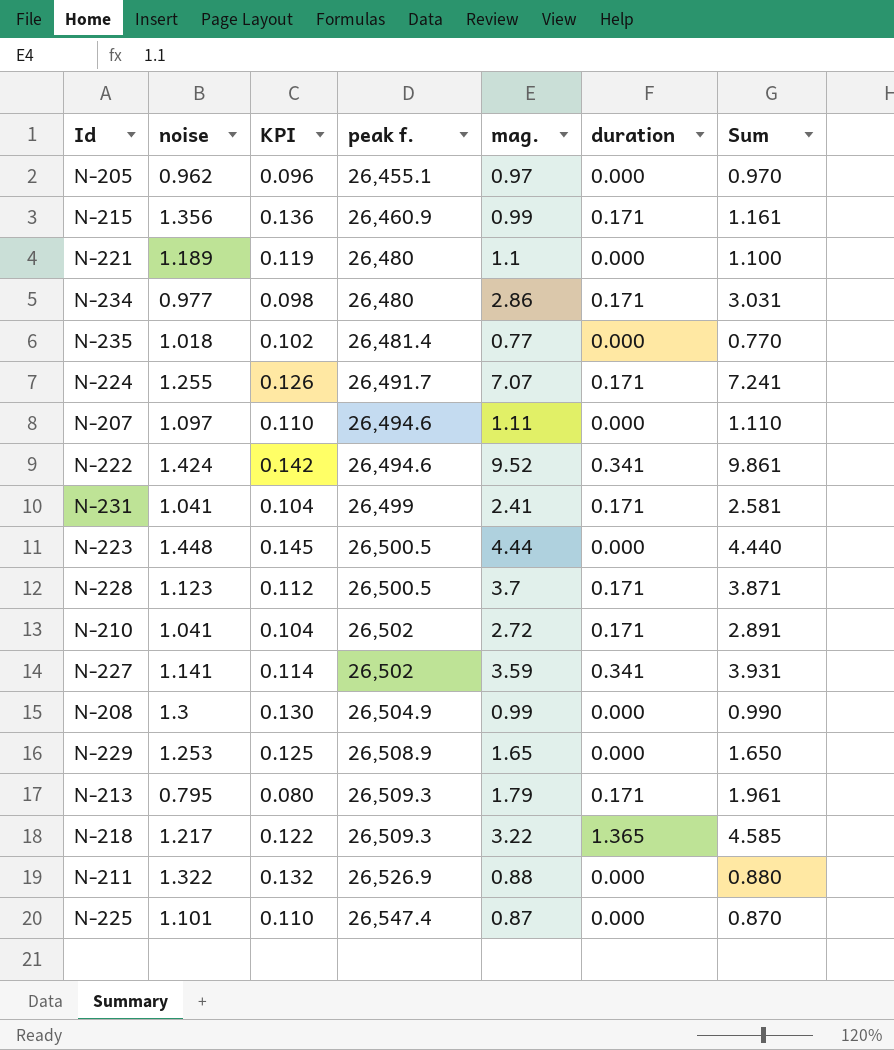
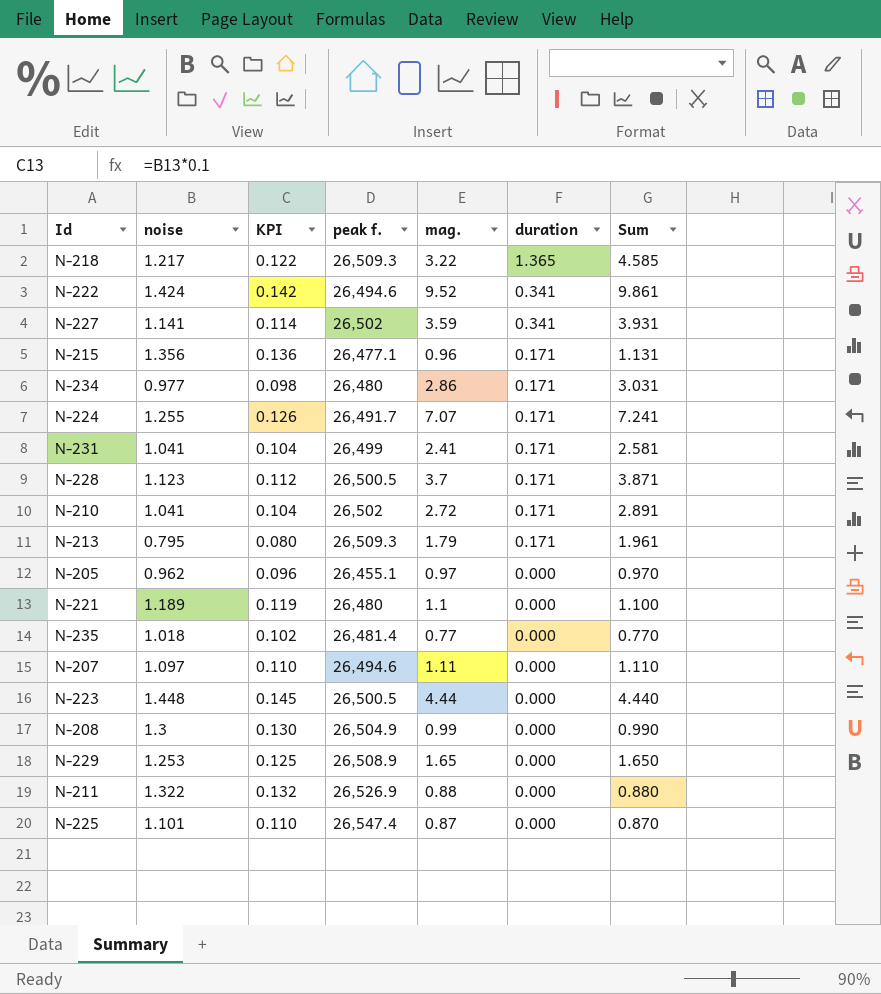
row order: peak f. ascending -> duration descending
N-215 | peak f.: 26,460.9 -> 26,477.1
N-215 | mag.: 0.99 -> 0.96
N-215 | Sum: 1.161 -> 1.131

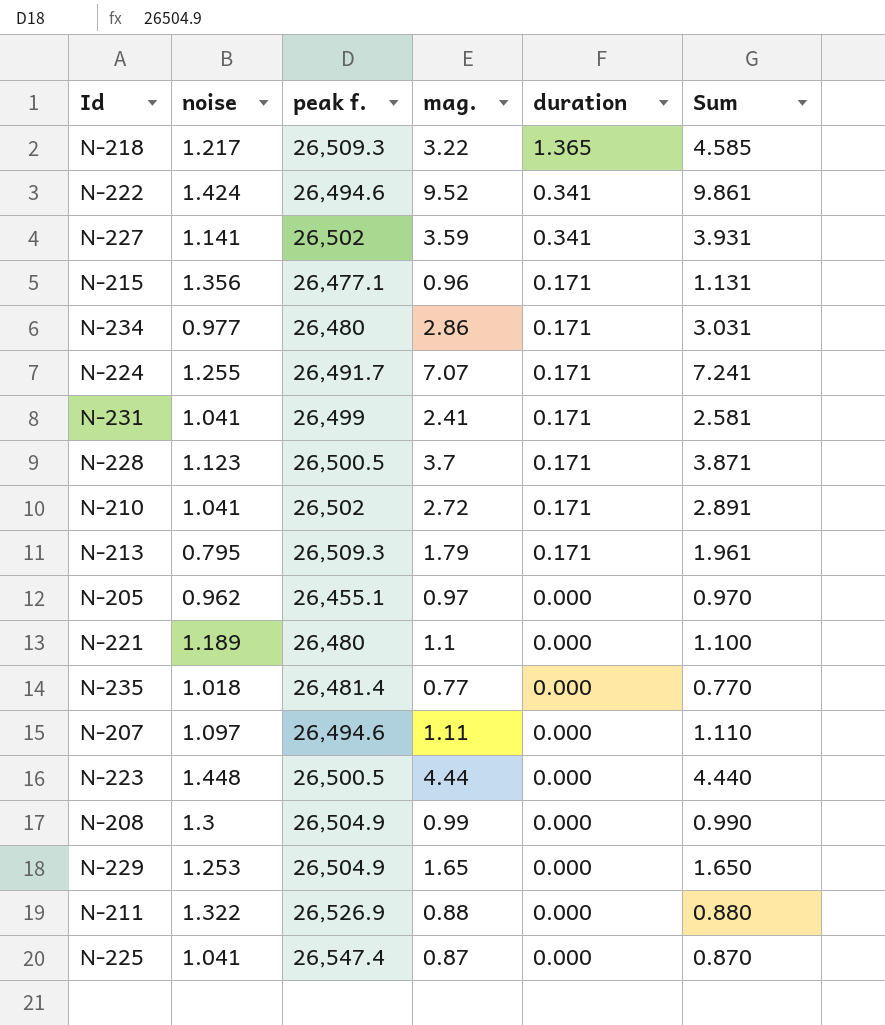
column KPI | formula: [noise] * 0.1 -> none
N-229 | peak f.: 26,508.9 -> 26,504.9
N-225 | noise: 1.101 -> 1.041

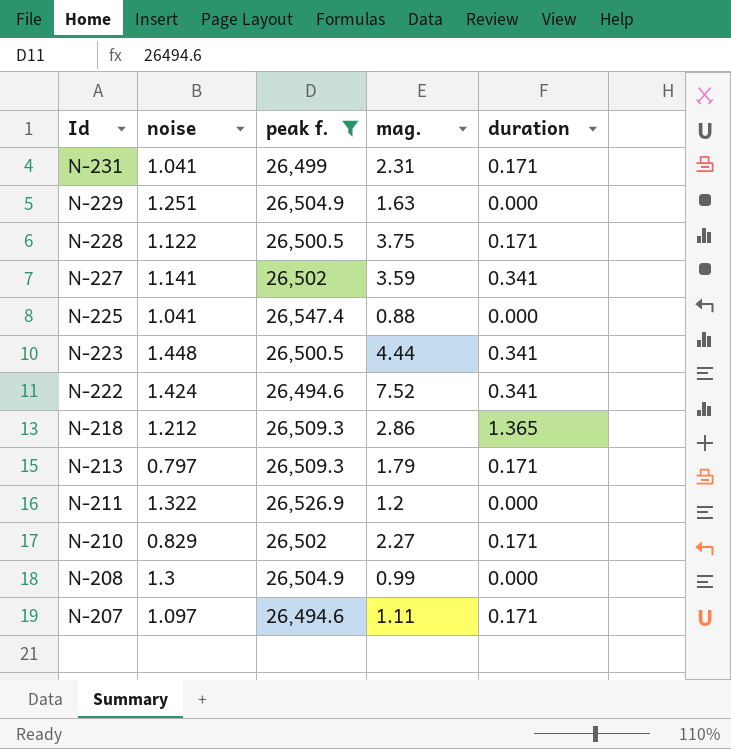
filter: none -> peak f. >= 26,494.6
row order: duration descending -> Id descending
column Sum | formula: [mag.] + [duration] -> none
N-231 | mag.: 2.41 -> 2.31
N-229 | noise: 1.253 -> 1.251
N-229 | mag.: 1.65 -> 1.63
N-228 | noise: 1.123 -> 1.122
N-228 | mag.: 3.7 -> 3.75
N-225 | mag.: 0.87 -> 0.88
N-223 | duration: 0.000 -> 0.341
N-222 | mag.: 9.52 -> 7.52
N-218 | noise: 1.217 -> 1.212
N-218 | mag.: 3.22 -> 2.86
N-213 | noise: 0.795 -> 0.797
N-211 | mag.: 0.88 -> 1.2
N-210 | noise: 1.041 -> 0.829
N-210 | mag.: 2.72 -> 2.27
N-207 | duration: 0.000 -> 0.171

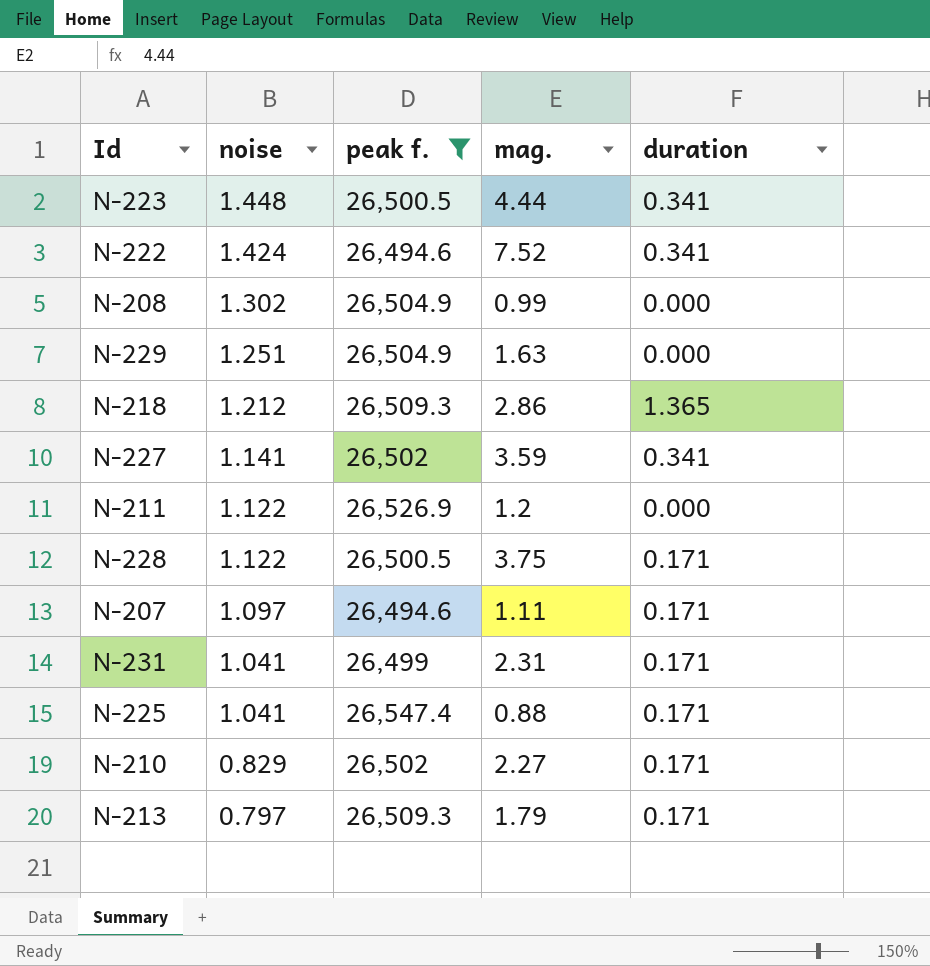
row order: Id descending -> noise descending
N-208 | noise: 1.3 -> 1.302
N-211 | noise: 1.322 -> 1.122
N-225 | duration: 0.000 -> 0.171

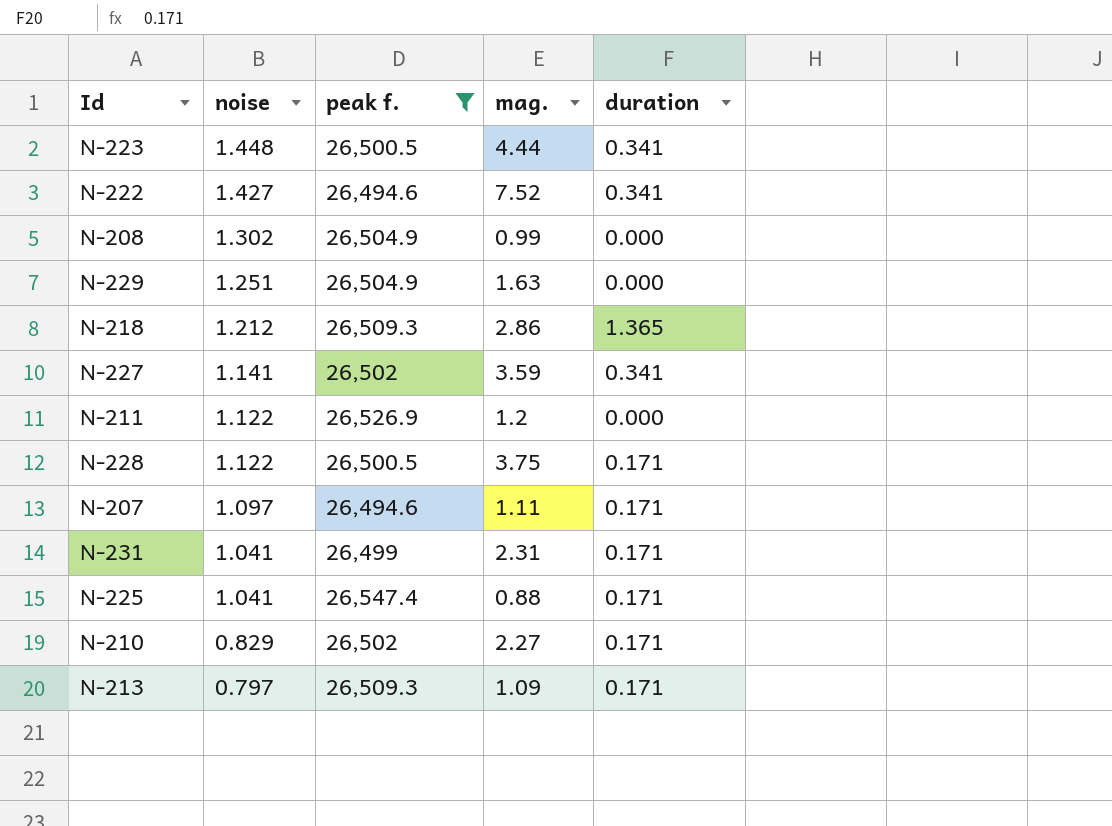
N-222 | noise: 1.424 -> 1.427
N-213 | mag.: 1.79 -> 1.09

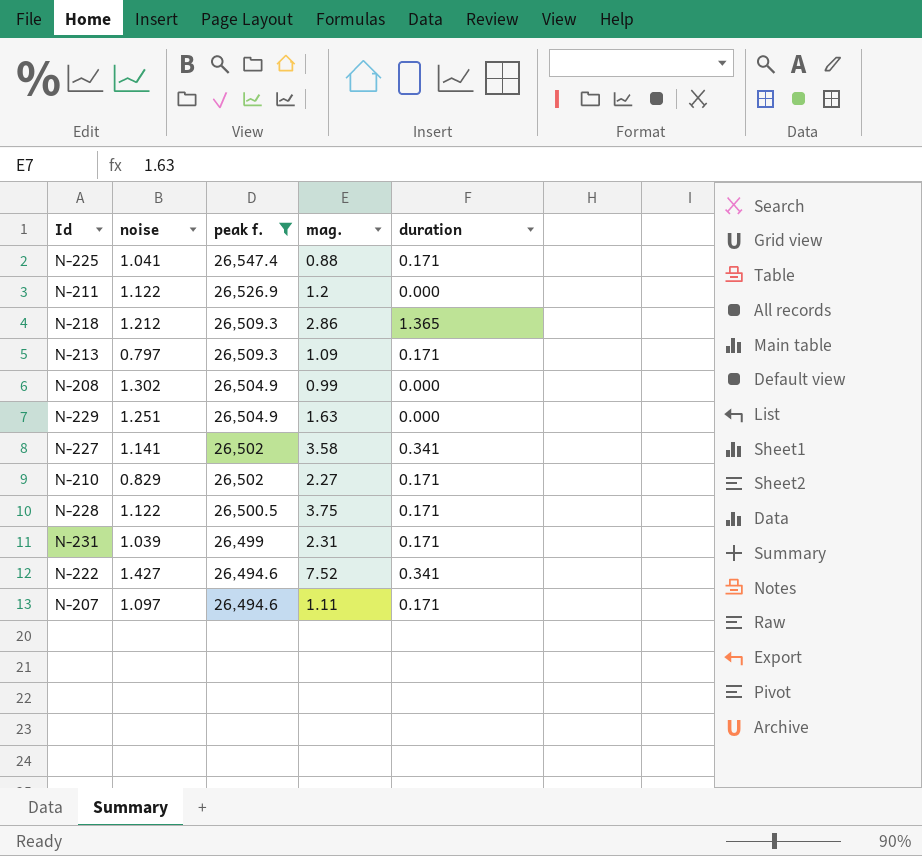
row order: noise descending -> peak f. descending
row N-223: 1.448 | 26,500.5 | 4.44 | 0.341 -> none
N-227 | mag.: 3.59 -> 3.58
N-231 | noise: 1.041 -> 1.039

